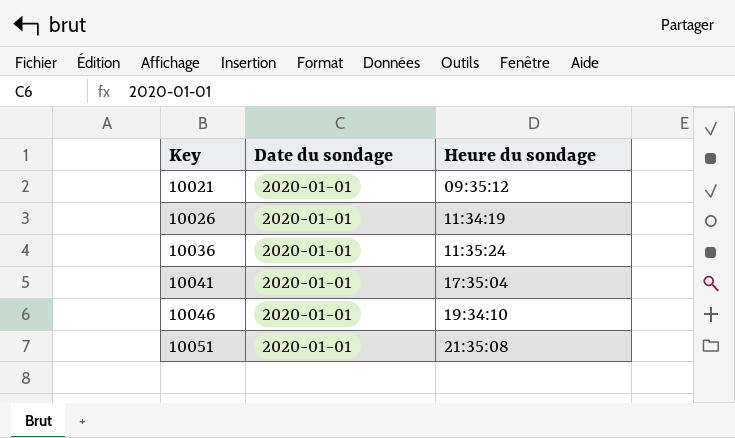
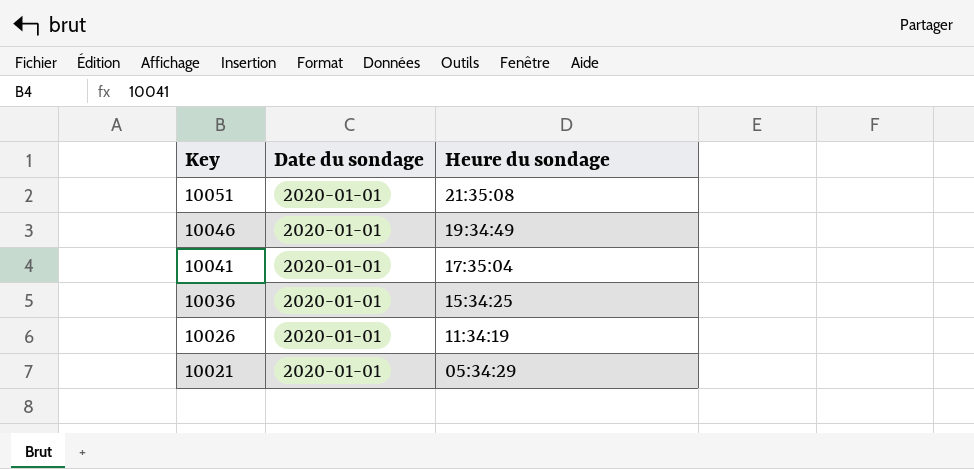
row order: Key ascending -> Key descending
10046 | Heure du sondage: 19:34:10 -> 19:34:49
10036 | Heure du sondage: 11:35:24 -> 15:34:25
10021 | Heure du sondage: 09:35:12 -> 05:34:29

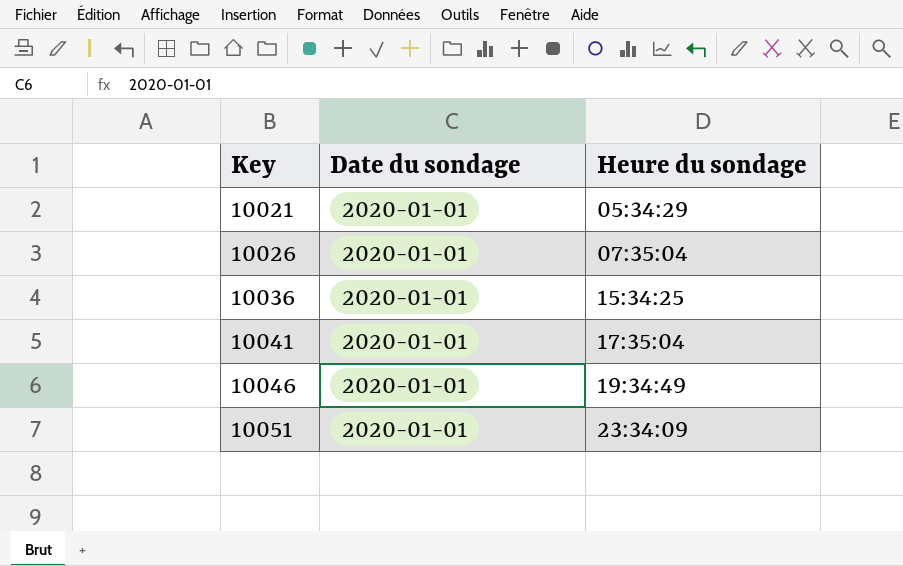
row order: Key descending -> Key ascending
10026 | Heure du sondage: 11:34:19 -> 07:35:04
10051 | Heure du sondage: 21:35:08 -> 23:34:09

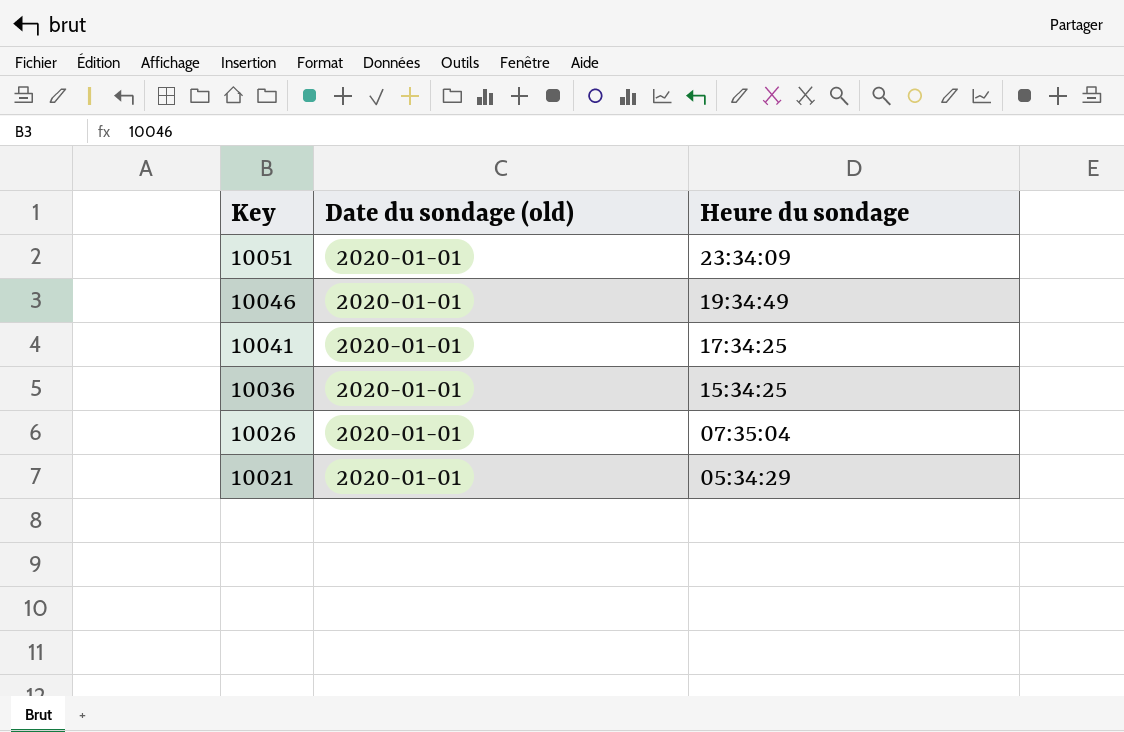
row order: Key ascending -> Key descending
column name: Date du sondage -> Date du sondage (old)
10041 | Heure du sondage: 17:35:04 -> 17:34:25

